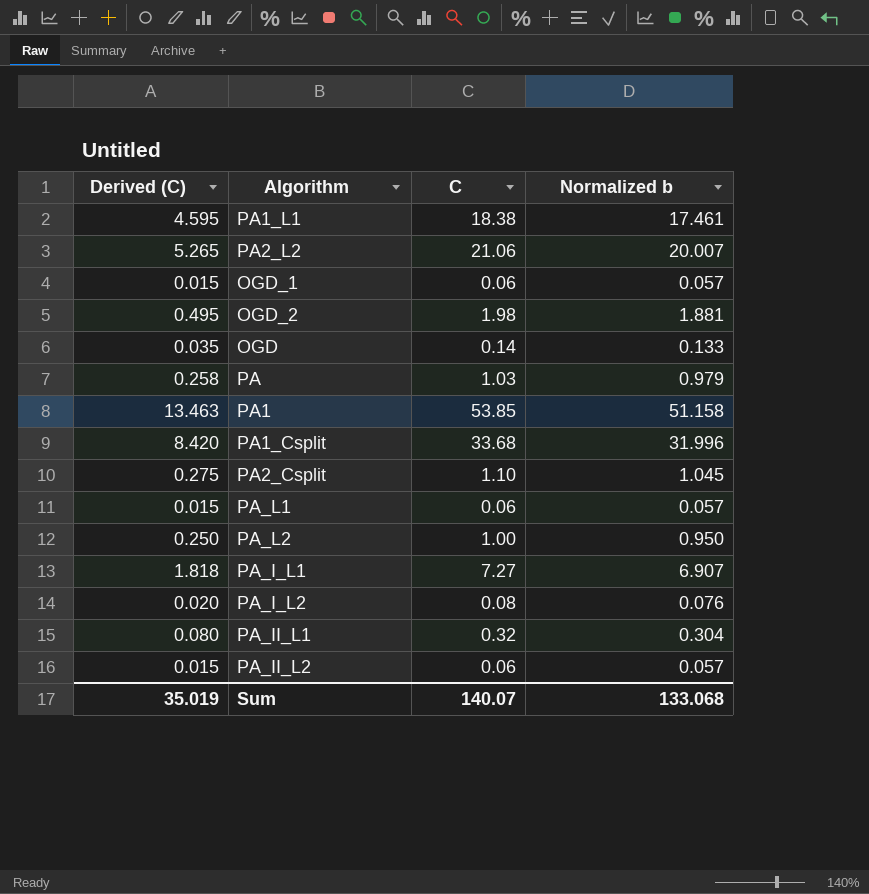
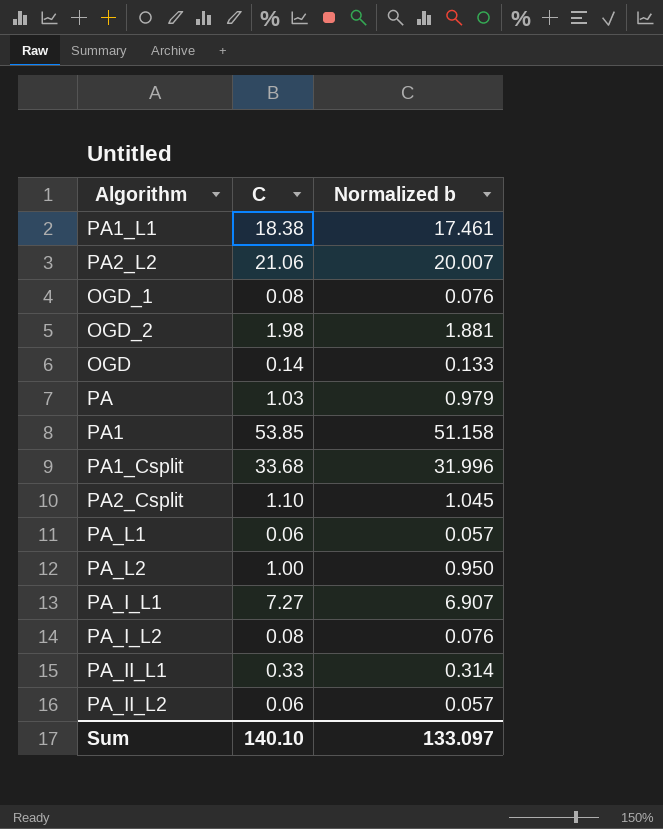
column Derived (C) | formula: [C] * 0.25 -> none
OGD_1 | C: 0.06 -> 0.08
OGD_1 | Normalized b: 0.057 -> 0.076
PA_II_L1 | C: 0.32 -> 0.33
PA_II_L1 | Normalized b: 0.304 -> 0.314
Sum | C: 140.07 -> 140.10
Sum | Normalized b: 133.068 -> 133.097

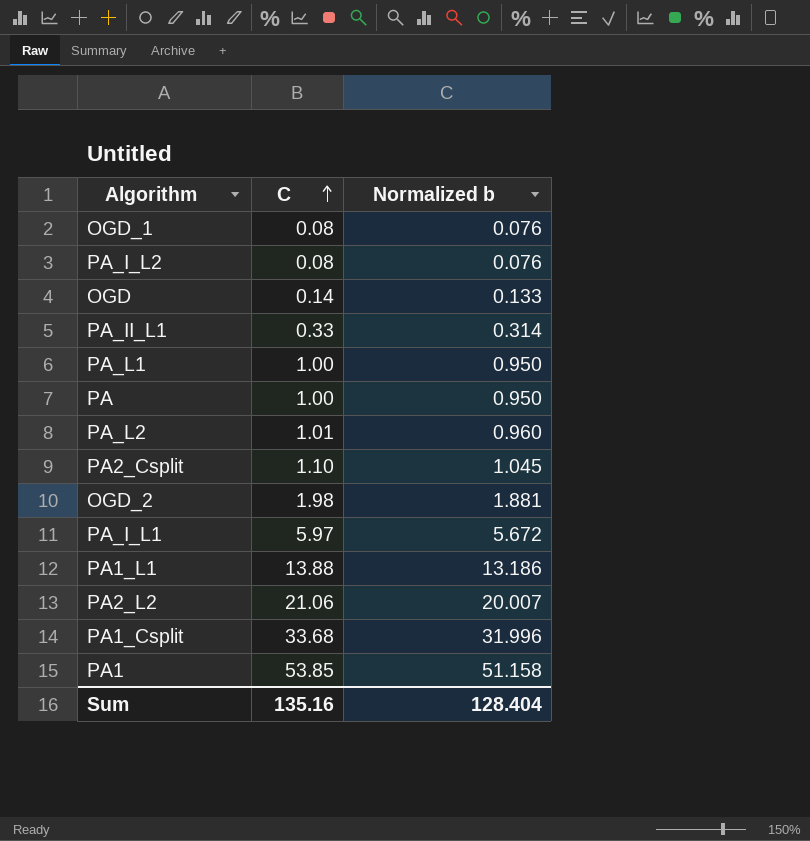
row order: none -> C ascending
row PA_II_L2: 0.06 | 0.057 -> none
PA_L1 | C: 0.06 -> 1.00
PA_L1 | Normalized b: 0.057 -> 0.950
PA | C: 1.03 -> 1.00
PA | Normalized b: 0.979 -> 0.950
PA_L2 | C: 1.00 -> 1.01
PA_L2 | Normalized b: 0.950 -> 0.960
PA_I_L1 | C: 7.27 -> 5.97
PA_I_L1 | Normalized b: 6.907 -> 5.672
PA1_L1 | C: 18.38 -> 13.88
PA1_L1 | Normalized b: 17.461 -> 13.186
Sum | C: 140.10 -> 135.16
Sum | Normalized b: 133.097 -> 128.404

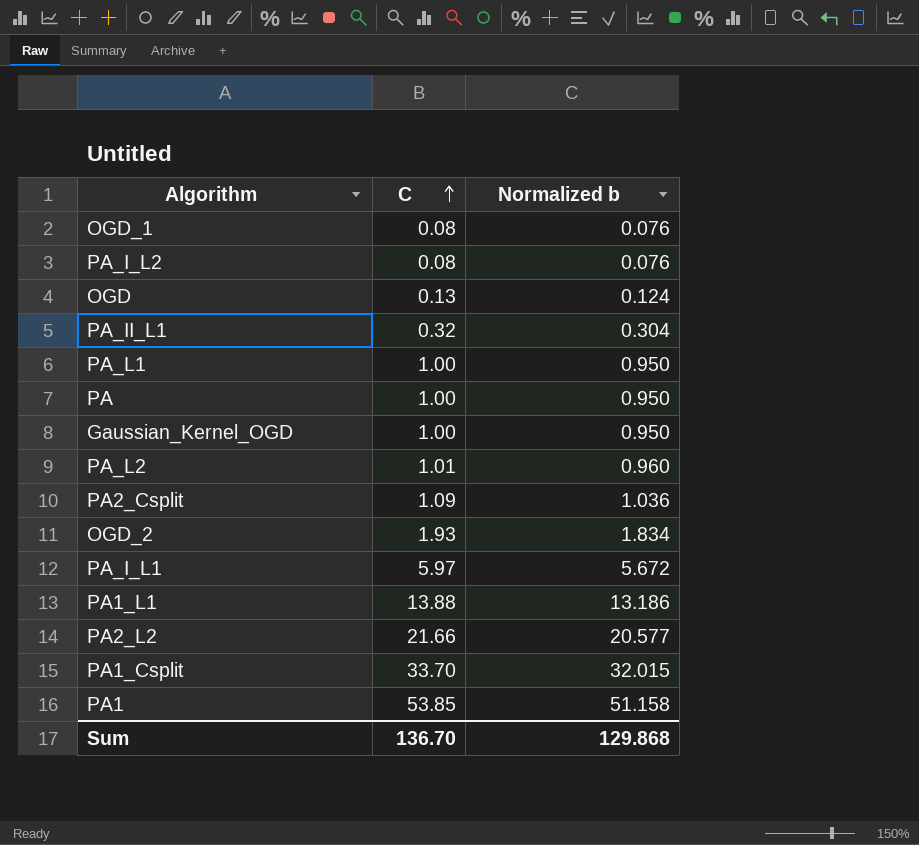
OGD | C: 0.14 -> 0.13
OGD | Normalized b: 0.133 -> 0.124
PA_II_L1 | C: 0.33 -> 0.32
PA_II_L1 | Normalized b: 0.314 -> 0.304
row Gaussian_Kernel_OGD: none -> 1.00 | 0.950
PA2_Csplit | C: 1.10 -> 1.09
PA2_Csplit | Normalized b: 1.045 -> 1.036
OGD_2 | C: 1.98 -> 1.93
OGD_2 | Normalized b: 1.881 -> 1.834
PA2_L2 | C: 21.06 -> 21.66
PA2_L2 | Normalized b: 20.007 -> 20.577
PA1_Csplit | C: 33.68 -> 33.70
PA1_Csplit | Normalized b: 31.996 -> 32.015
Sum | C: 135.16 -> 136.70
Sum | Normalized b: 128.404 -> 129.868

